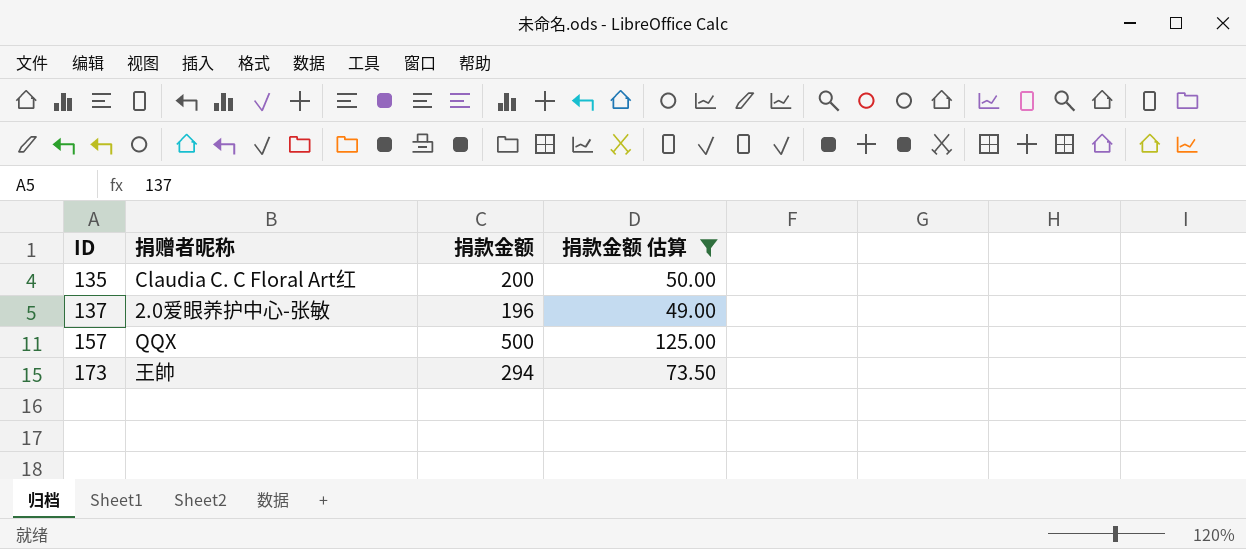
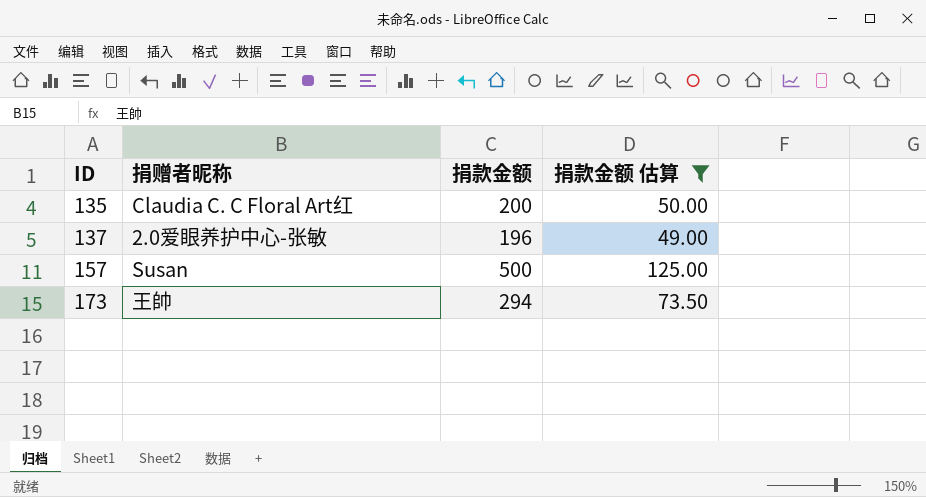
157 | 捐赠者昵称: QQX -> Susan

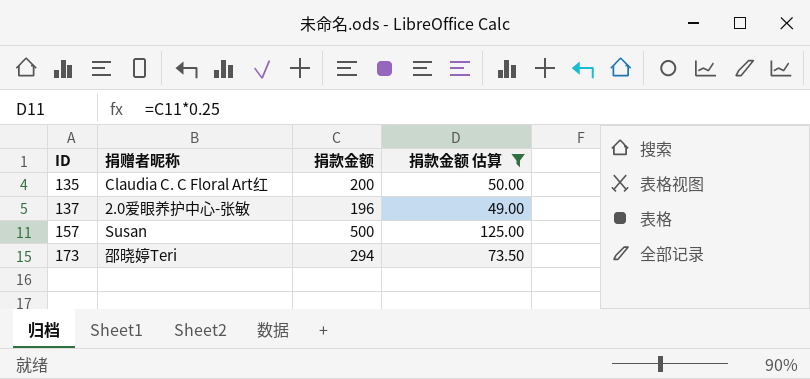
173 | 捐赠者昵称: 王帥 -> 邵晓婷Teri

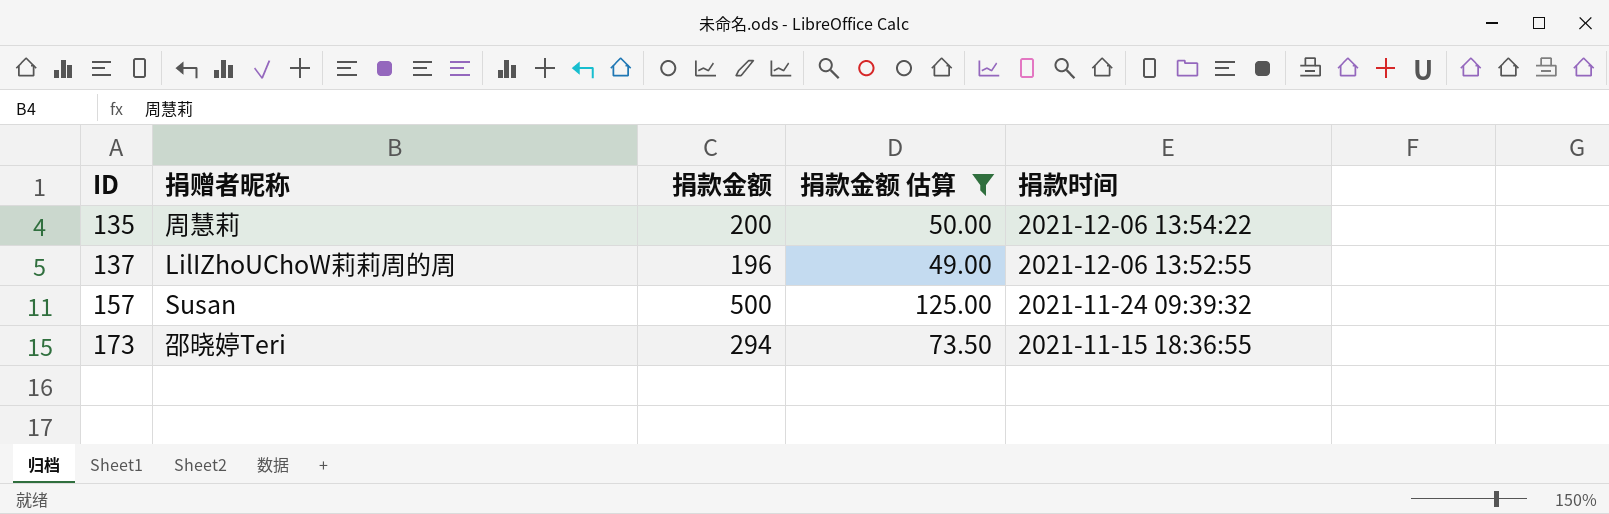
column 捐款时间 | position: none -> 5
135 | 捐赠者昵称: Claudia C. C Floral Art红 -> 周慧莉
137 | 捐赠者昵称: 2.0爱眼养护中心-张敏 -> LilIZhoUChoW莉莉周的周

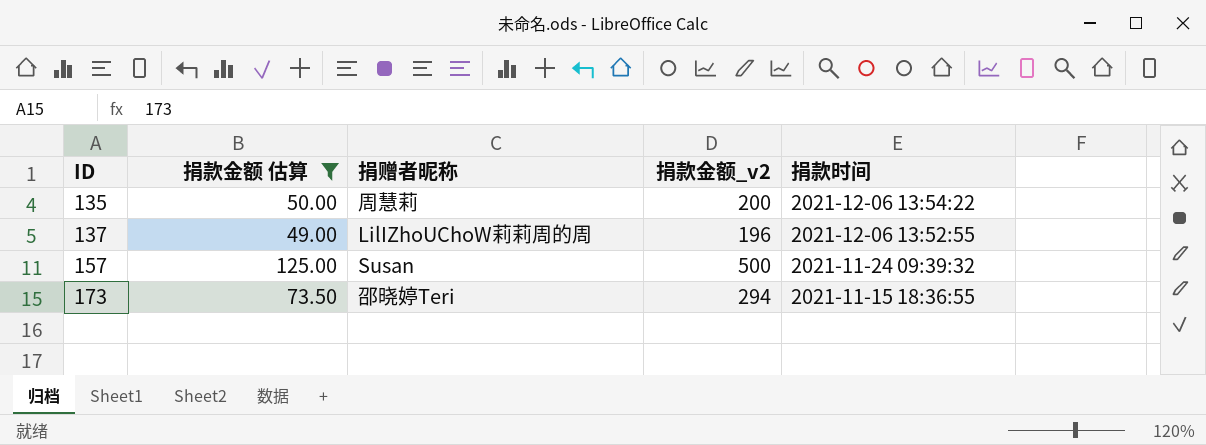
column 捐款金额 估算 | position: 4 -> 2
column name: 捐款金额 -> 捐款金额_v2

